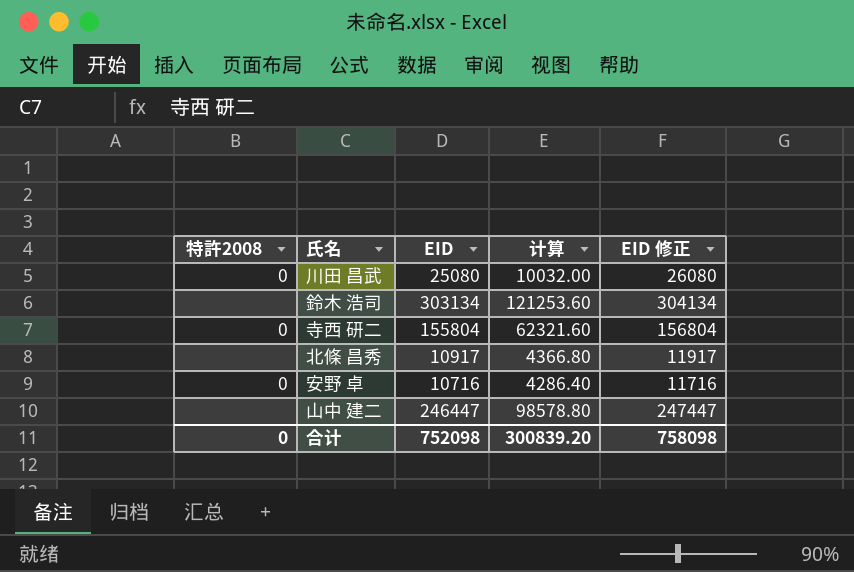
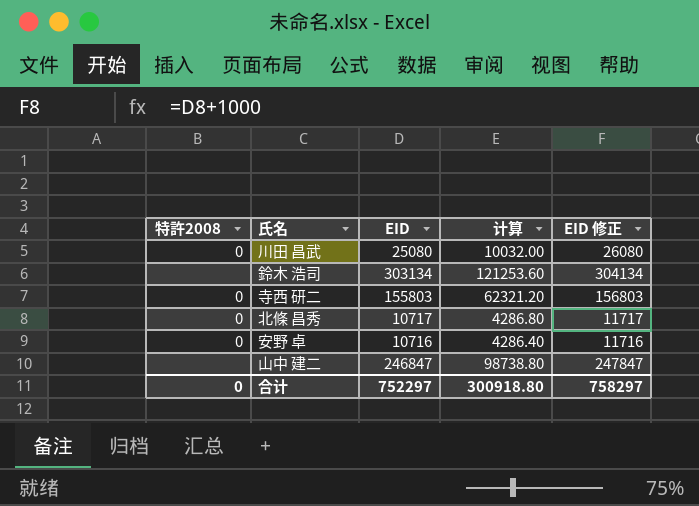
寺西 研二 | EID: 155804 -> 155803
寺西 研二 | 计算: 62321.60 -> 62321.20
寺西 研二 | EID 修正: 156804 -> 156803
北條 昌秀 | 特許2008: none -> 0
北條 昌秀 | EID: 10917 -> 10717
北條 昌秀 | 计算: 4366.80 -> 4286.80
北條 昌秀 | EID 修正: 11917 -> 11717
山中 建二 | EID: 246447 -> 246847
山中 建二 | 计算: 98578.80 -> 98738.80
山中 建二 | EID 修正: 247447 -> 247847
合计 | EID: 752098 -> 752297
合计 | 计算: 300839.20 -> 300918.80
合计 | EID 修正: 758098 -> 758297

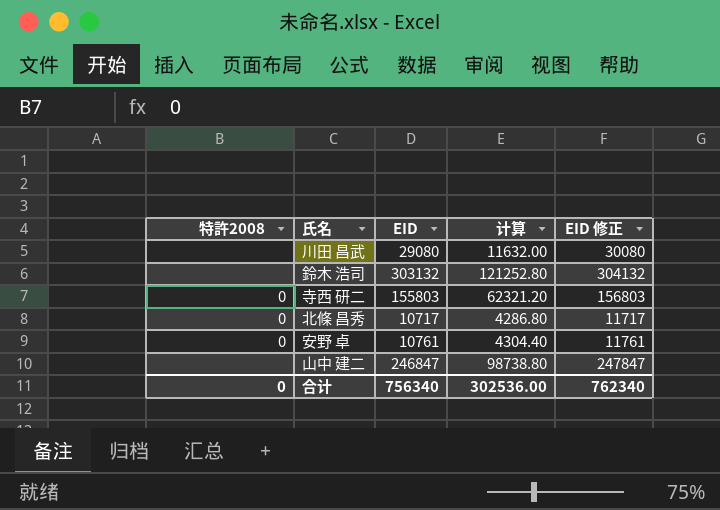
川田 昌武 | 特許2008: 0 -> none
川田 昌武 | EID: 25080 -> 29080
川田 昌武 | 计算: 10032.00 -> 11632.00
川田 昌武 | EID 修正: 26080 -> 30080
鈴木 浩司 | EID: 303134 -> 303132
鈴木 浩司 | 计算: 121253.60 -> 121252.80
鈴木 浩司 | EID 修正: 304134 -> 304132
安野 卓 | EID: 10716 -> 10761
安野 卓 | 计算: 4286.40 -> 4304.40
安野 卓 | EID 修正: 11716 -> 11761
合计 | EID: 752297 -> 756340
合计 | 计算: 300918.80 -> 302536.00
合计 | EID 修正: 758297 -> 762340

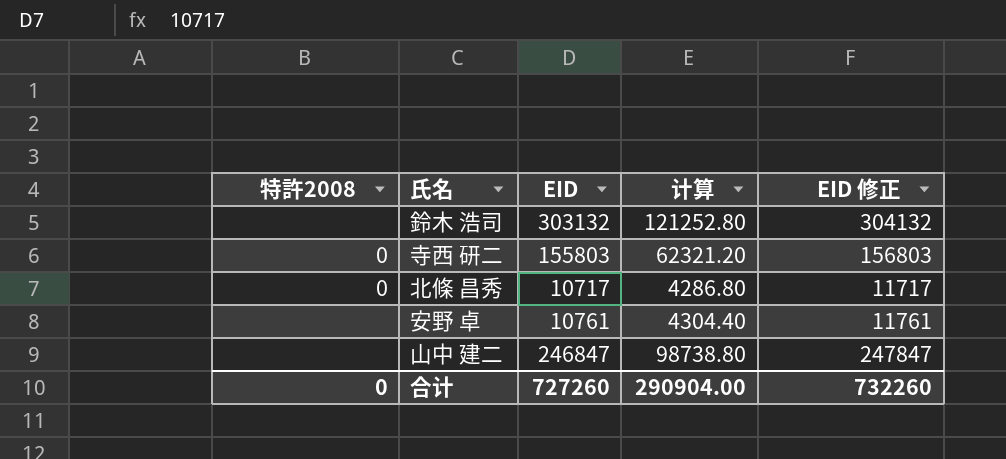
row 川田 昌武: none | 29080 | 11632.00 | 30080 -> none
安野 卓 | 特許2008: 0 -> none
合计 | EID: 756340 -> 727260
合计 | 计算: 302536.00 -> 290904.00
合计 | EID 修正: 762340 -> 732260

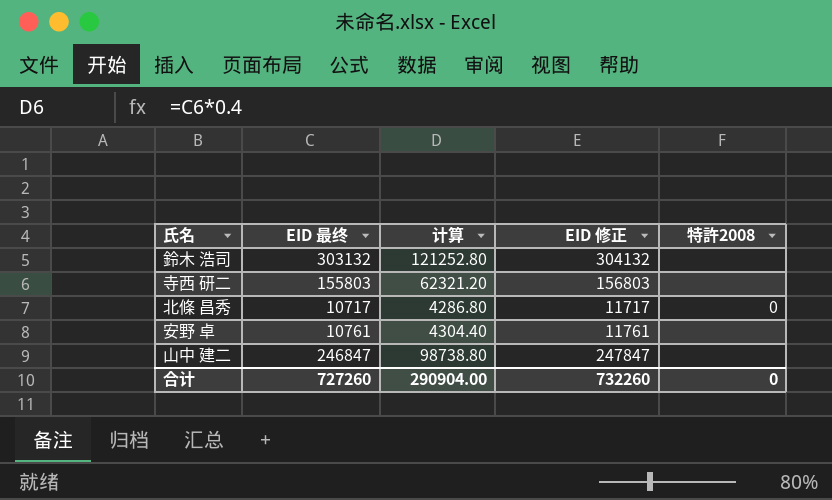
column name: EID -> EID 最终
column 特許2008 | position: 1 -> 5
寺西 研二 | 特許2008: 0 -> none

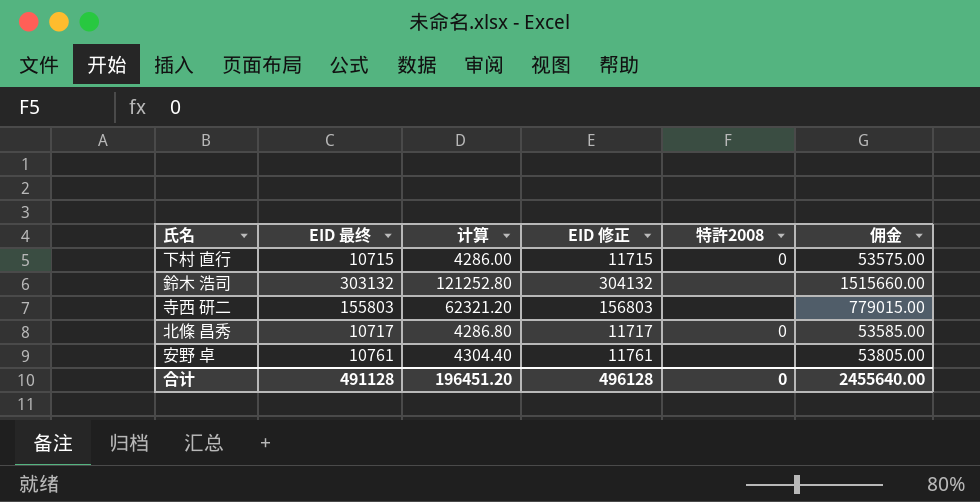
column 佣金 | formula: none -> [EID 最终] * 5
row 山中 建二: 246847 | 98738.80 | 247847 | none -> none
row 下村 直行: none -> 10715 | 4286.00 | 11715 | 0 | 53575.00
合计 | EID 最终: 727260 -> 491128
合计 | 计算: 290904.00 -> 196451.20
合计 | EID 修正: 732260 -> 496128

